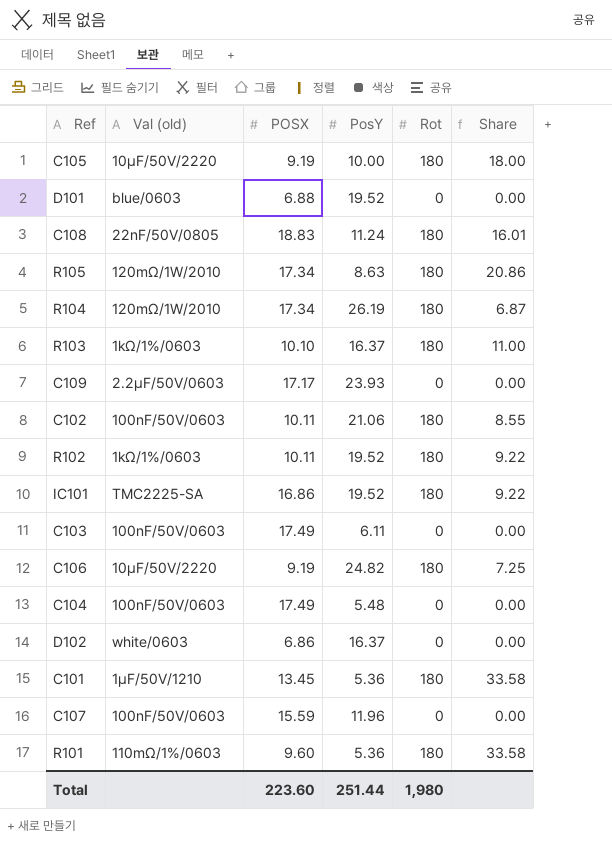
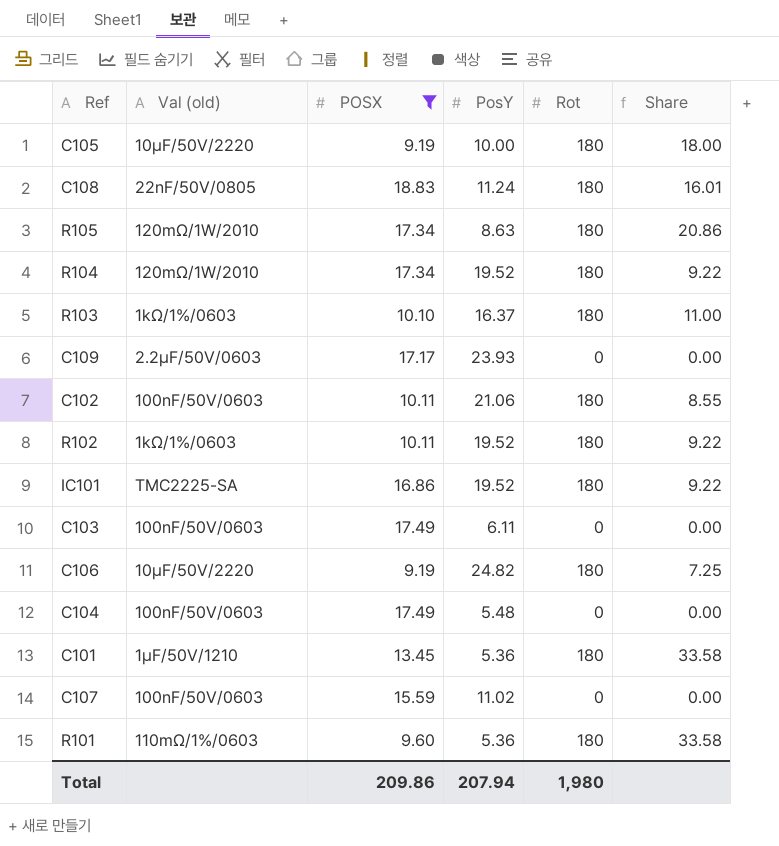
filter: none -> POSX >= 9.19
R104 | PosY: 26.19 -> 19.52
R104 | Share: 6.87 -> 9.22
C107 | PosY: 11.96 -> 11.02
Total | POSX: 223.60 -> 209.86
Total | PosY: 251.44 -> 207.94

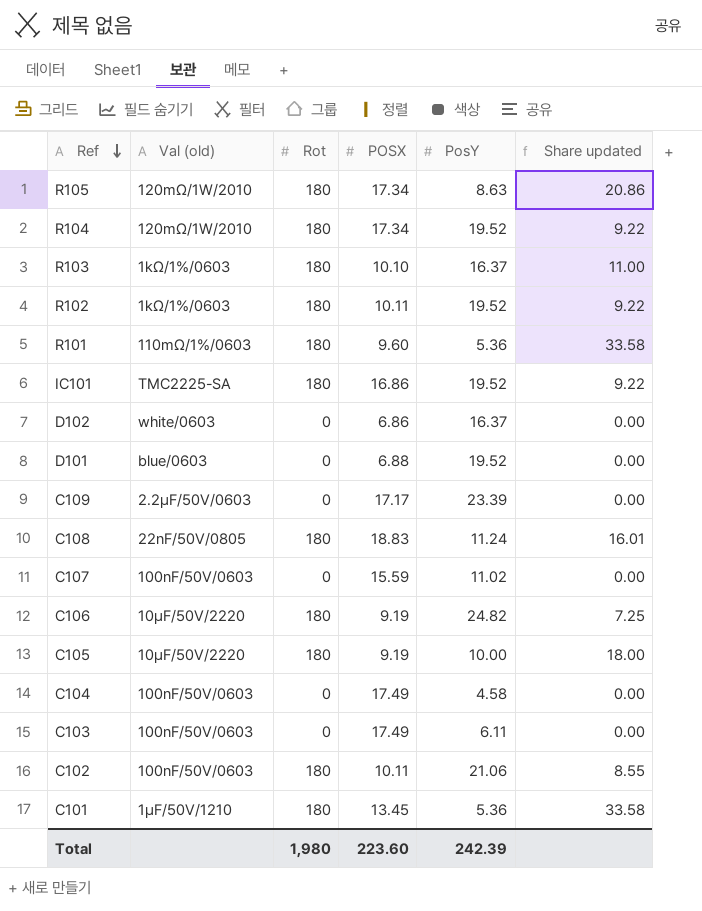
filter: POSX >= 9.19 -> none
row order: none -> Ref descending
column Rot | position: 5 -> 3
column name: Share -> Share updated
C109 | PosY: 23.93 -> 23.39
C104 | PosY: 5.48 -> 4.58
Total | POSX: 209.86 -> 223.60
Total | PosY: 207.94 -> 242.39

